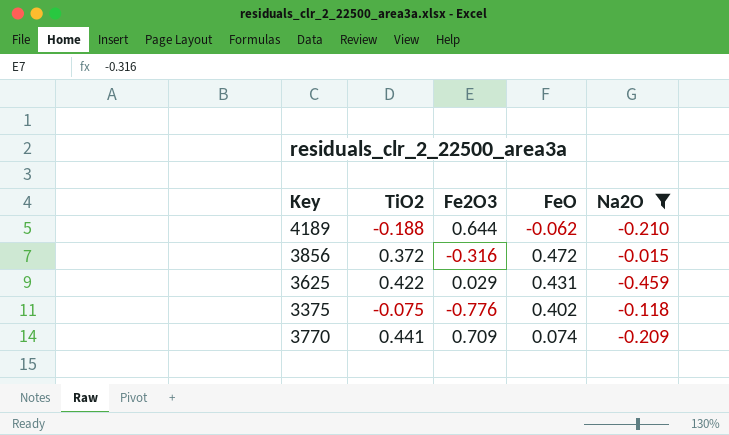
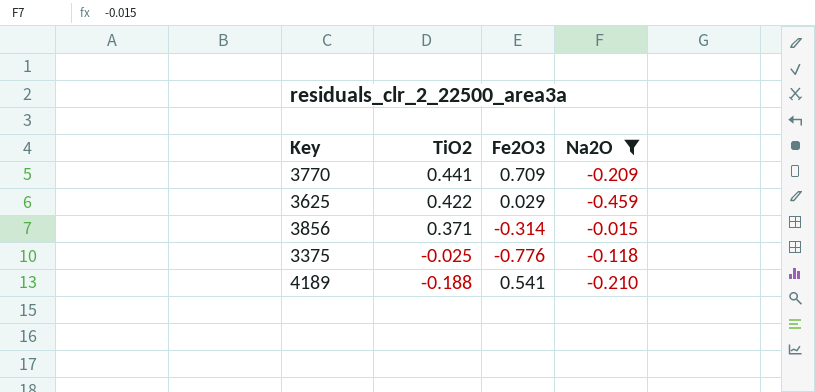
row order: none -> TiO2 descending
column FeO | position: 4 -> none
3856 | TiO2: 0.372 -> 0.371
3856 | Fe2O3: -0.316 -> -0.314
3375 | TiO2: -0.075 -> -0.025
4189 | Fe2O3: 0.644 -> 0.541

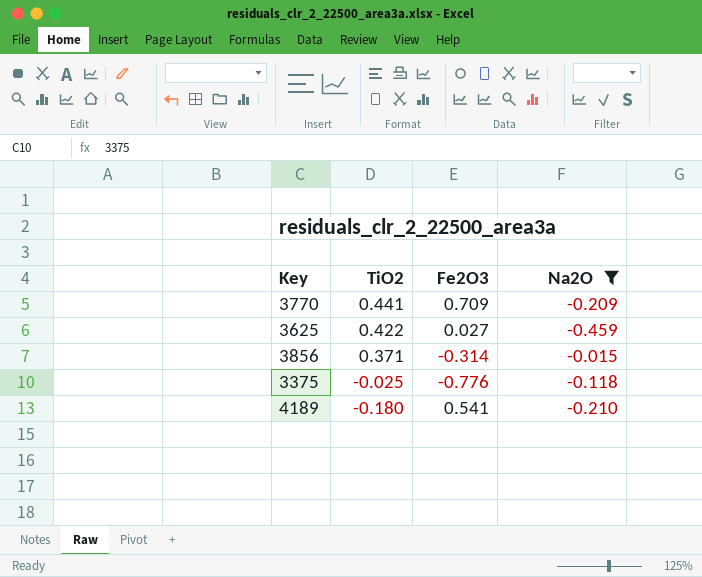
3625 | Fe2O3: 0.029 -> 0.027
4189 | TiO2: -0.188 -> -0.180

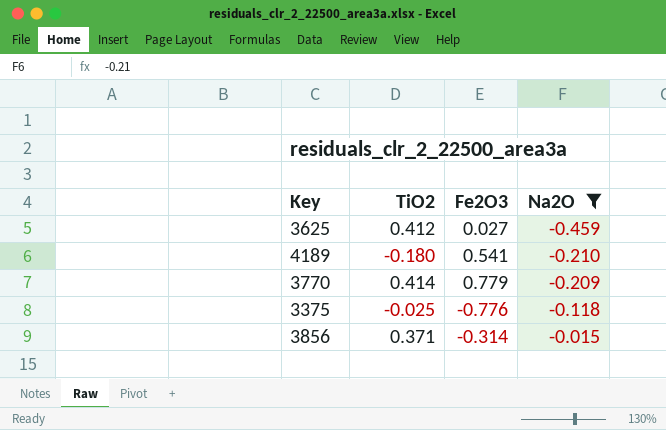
row order: TiO2 descending -> Na2O ascending
3625 | TiO2: 0.422 -> 0.412
3770 | TiO2: 0.441 -> 0.414
3770 | Fe2O3: 0.709 -> 0.779

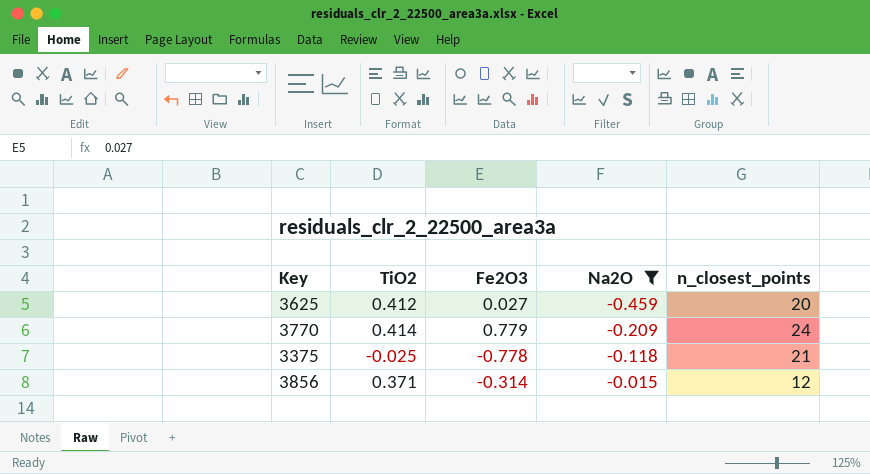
column n_closest_points | position: none -> 5
row 4189: -0.180 | 0.541 | -0.210 -> none
3375 | Fe2O3: -0.776 -> -0.778

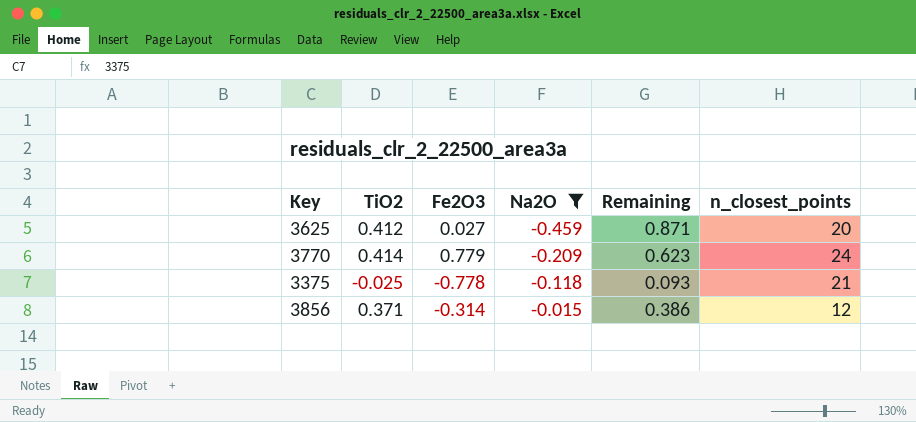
column Remaining | formula: none -> [TiO2] - [Na2O]

